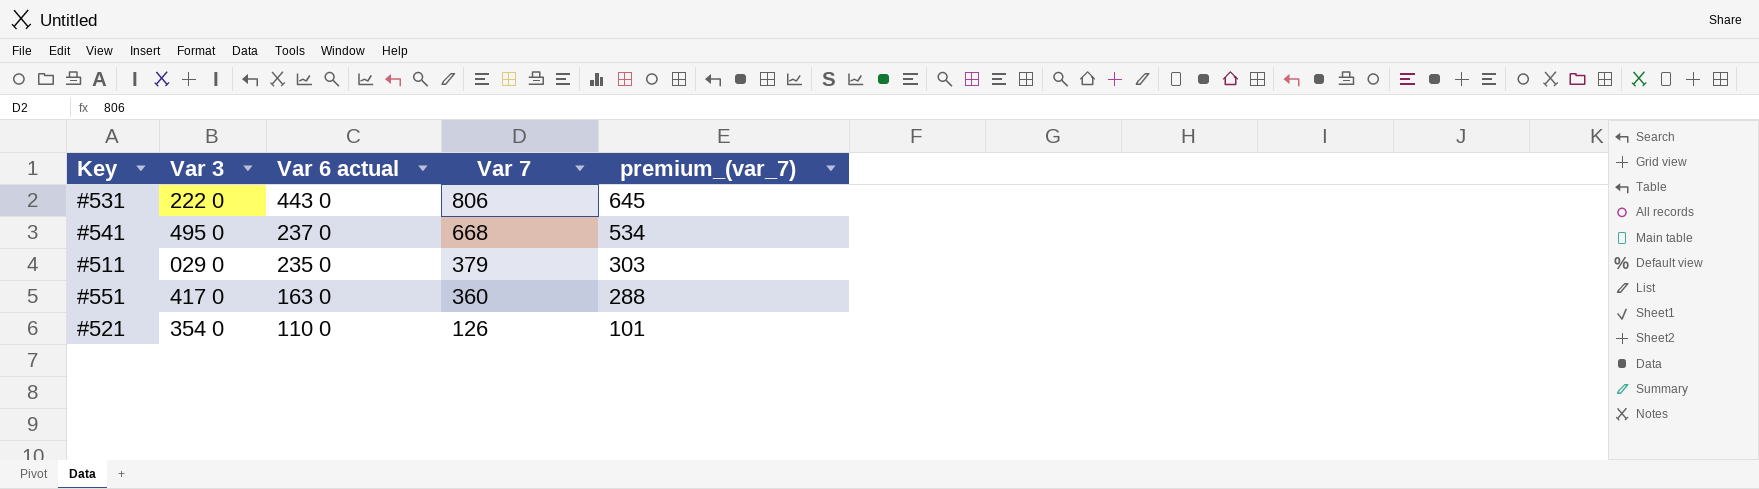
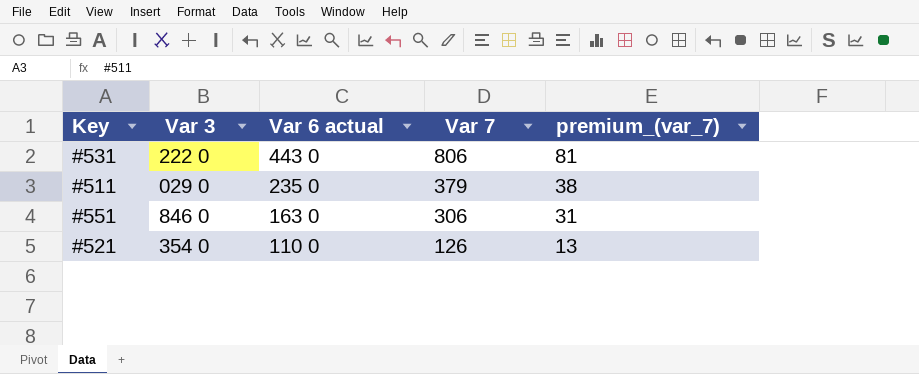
column premium_(var_7) | formula: [Var 7] * 0.8 -> [Var 7] * 0.1
row #541: 495 0 | 237 0 | 668 | 534 -> none
#551 | Var 3: 417 0 -> 846 0
#551 | Var 7: 360 -> 306

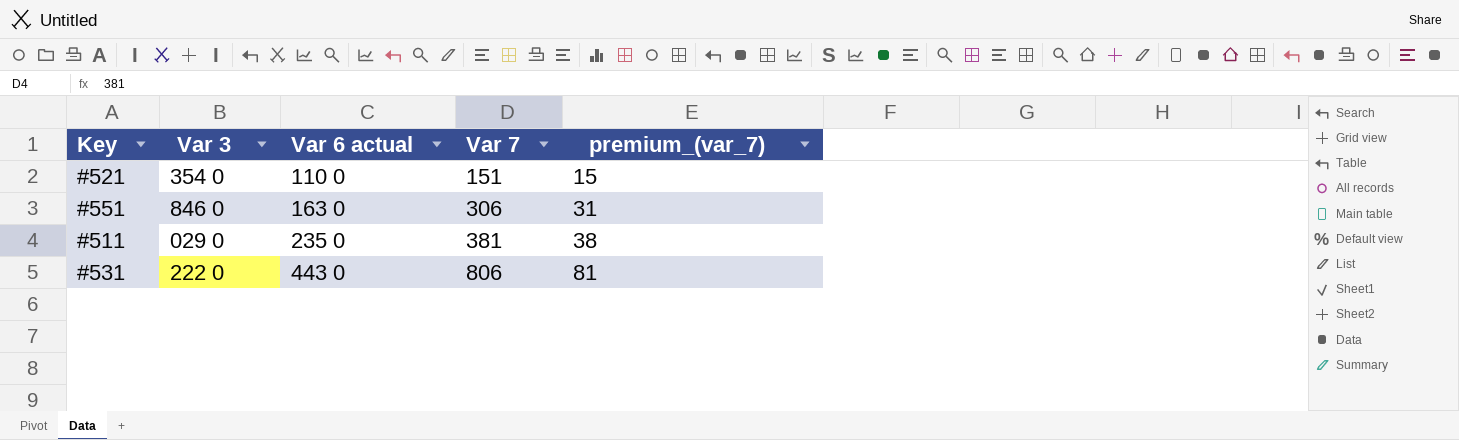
row order: Var 6 actual descending -> Var 6 actual ascending
#521 | Var 7: 126 -> 151
#521 | premium_(var_7): 13 -> 15
#511 | Var 7: 379 -> 381

